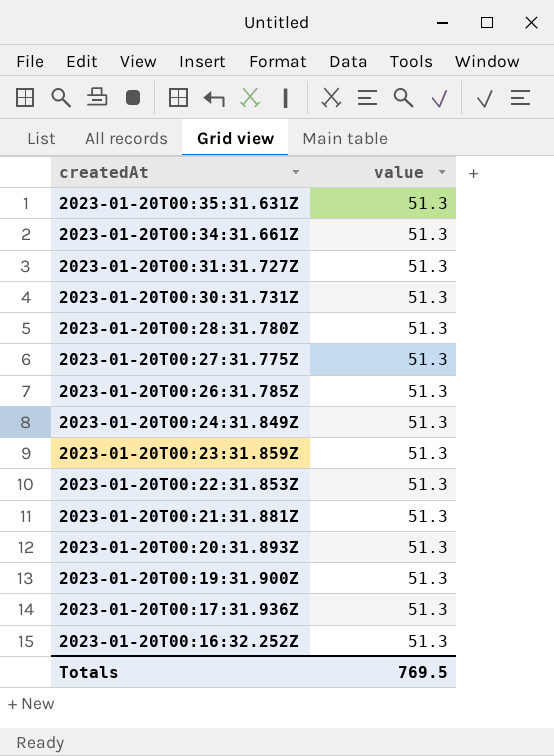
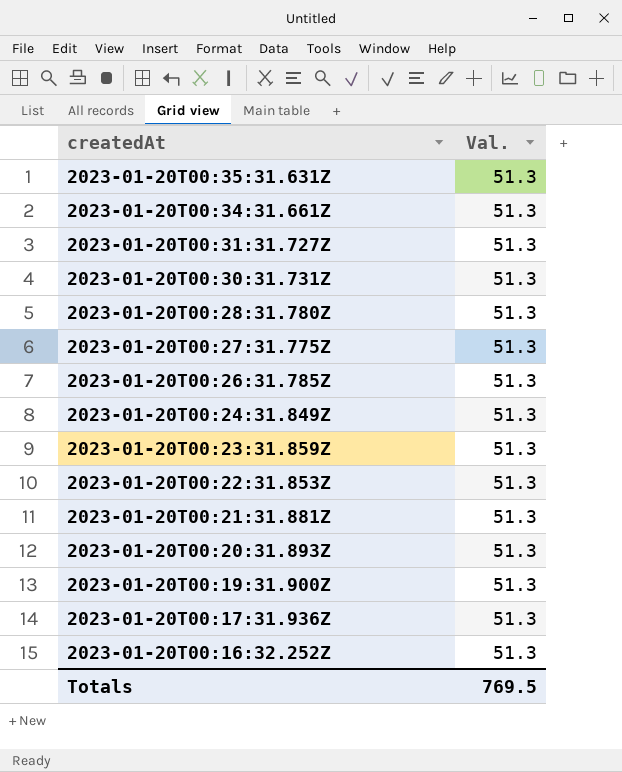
column name: value -> Val.

